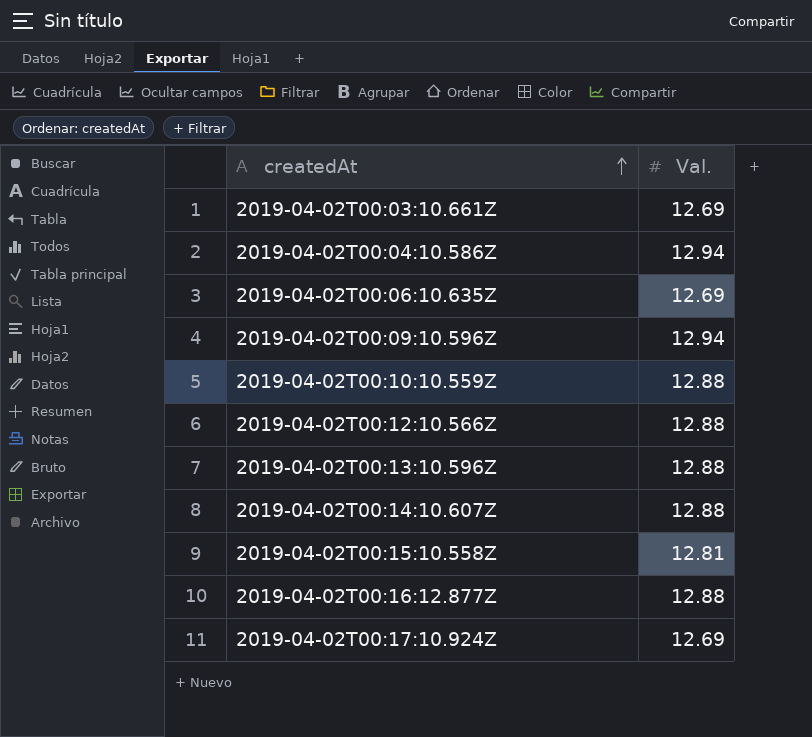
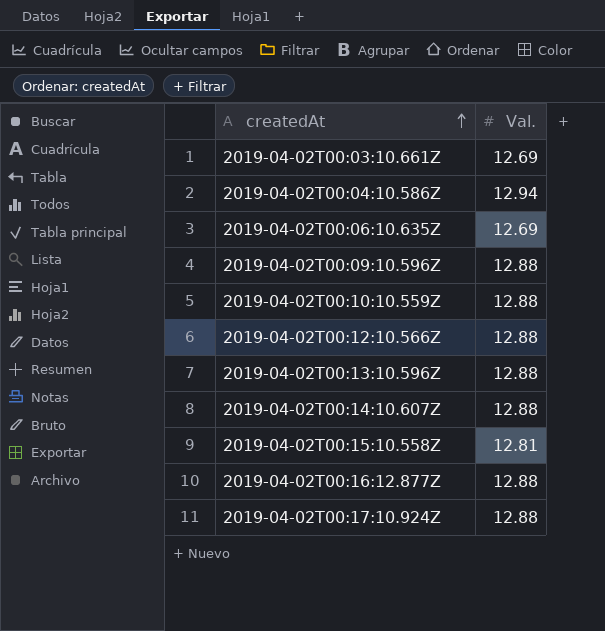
2019-04-02T00:09:10.596Z | Val.: 12.94 -> 12.88
2019-04-02T00:17:10.924Z | Val.: 12.69 -> 12.88

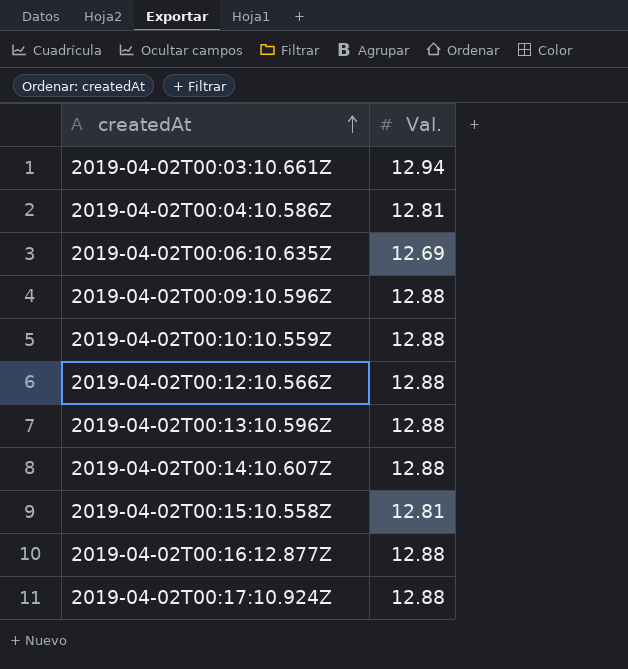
2019-04-02T00:03:10.661Z | Val.: 12.69 -> 12.94
2019-04-02T00:04:10.586Z | Val.: 12.94 -> 12.81

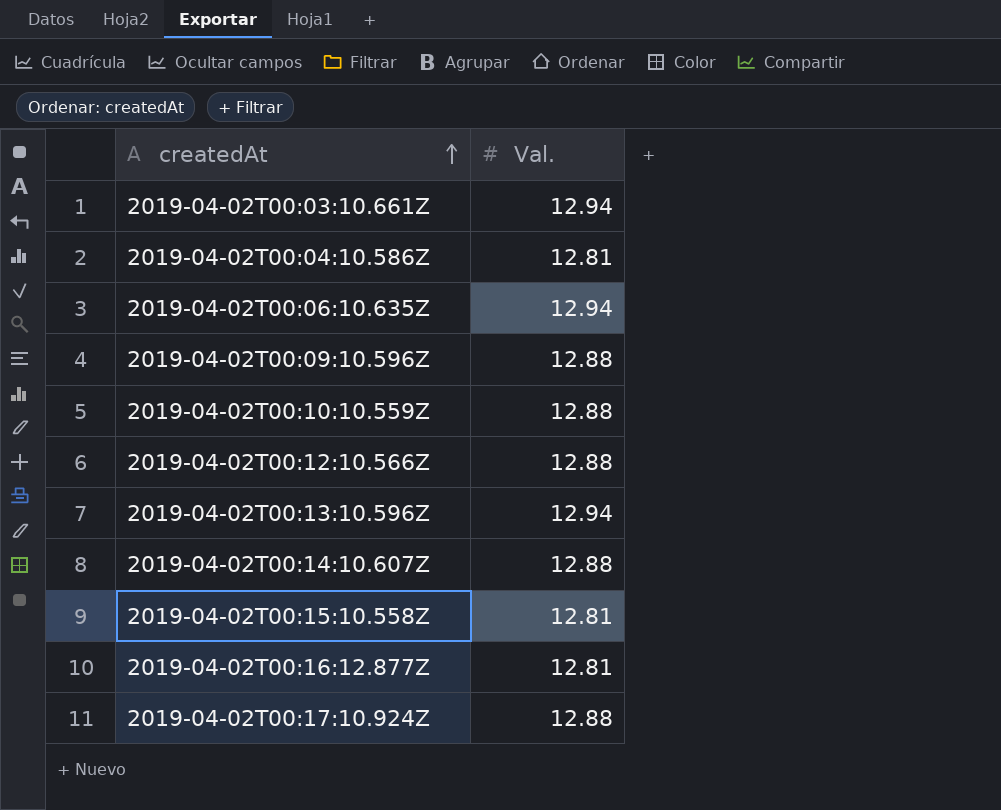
2019-04-02T00:06:10.635Z | Val.: 12.69 -> 12.94
2019-04-02T00:13:10.596Z | Val.: 12.88 -> 12.94
2019-04-02T00:16:12.877Z | Val.: 12.88 -> 12.81

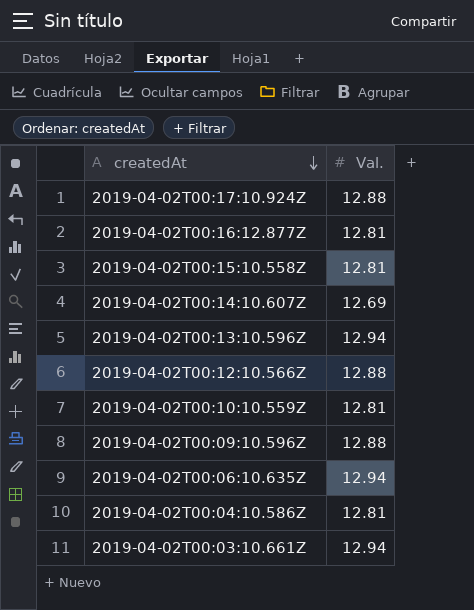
row order: createdAt ascending -> createdAt descending
2019-04-02T00:14:10.607Z | Val.: 12.88 -> 12.69
2019-04-02T00:10:10.559Z | Val.: 12.88 -> 12.81

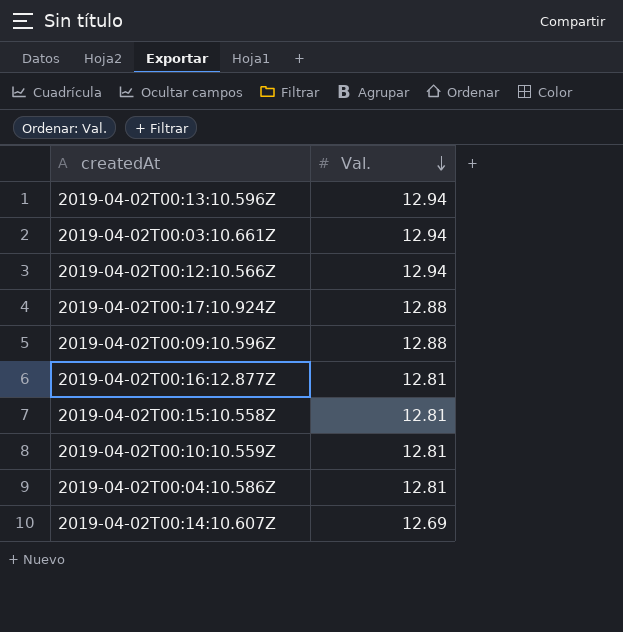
row order: createdAt descending -> Val. descending
row 2019-04-02T00:06:10.635Z: 12.94 -> none
2019-04-02T00:12:10.566Z | Val.: 12.88 -> 12.94

